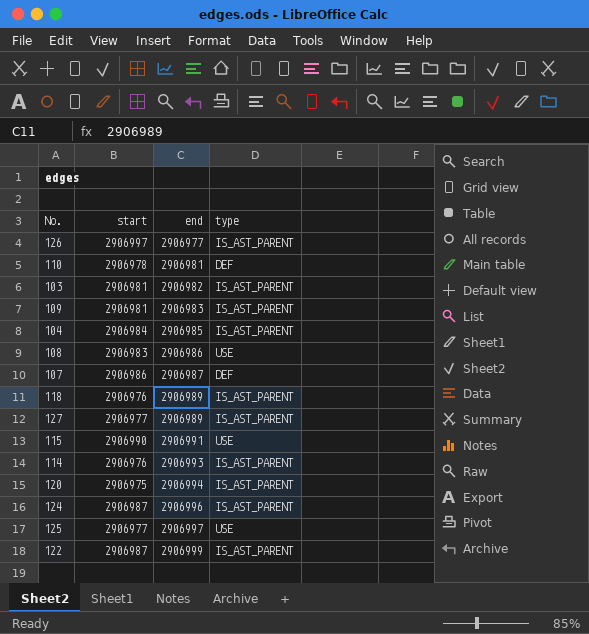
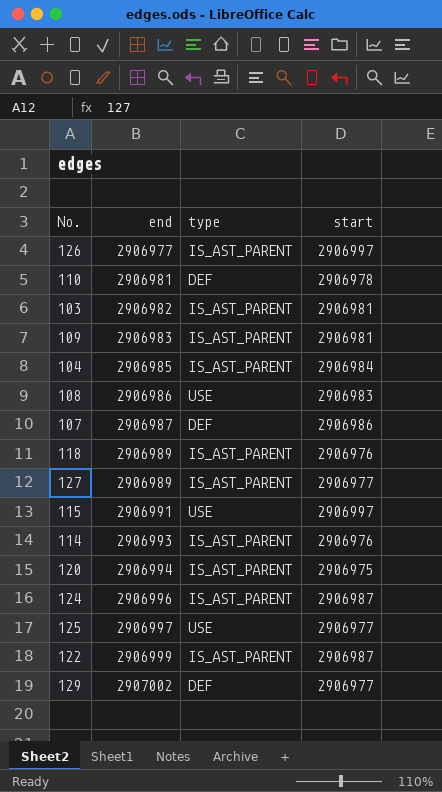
column start | position: 2 -> 4
115 | start: 2906990 -> 2906997
row 129: none -> 2907002 | DEF | 2906977

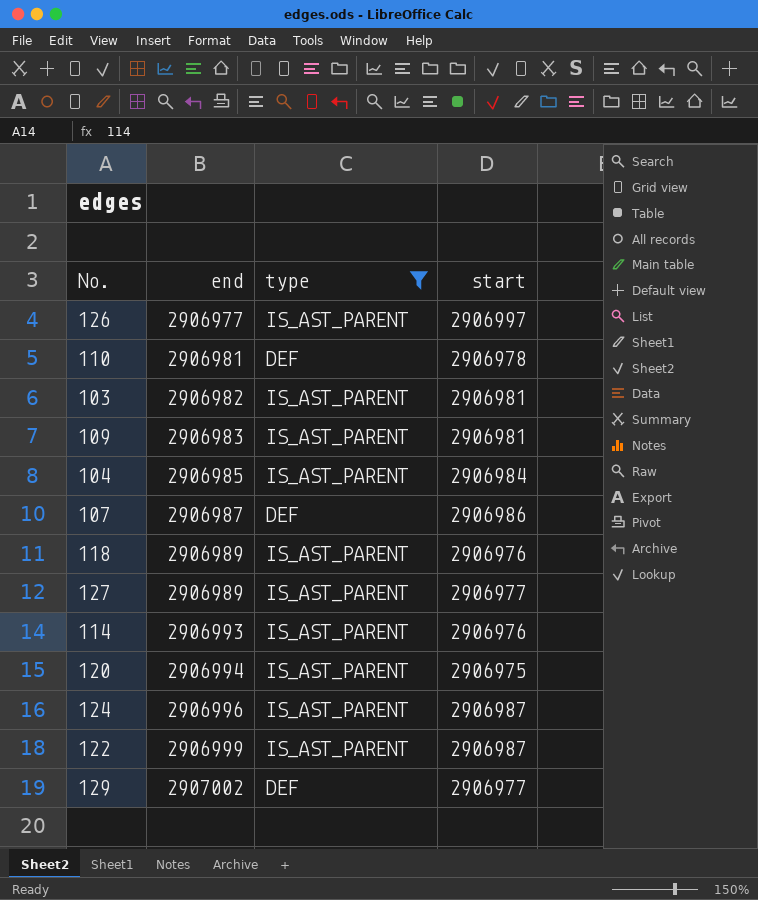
filter: none -> type != USE

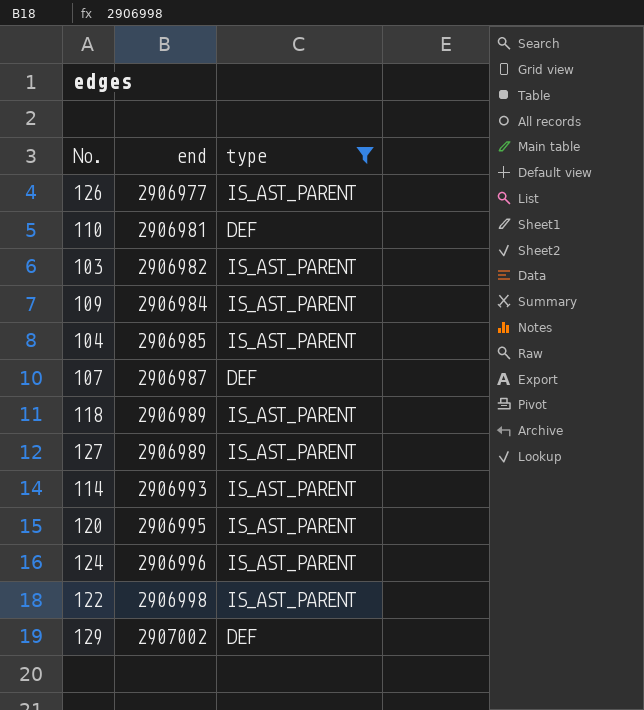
column start | position: 4 -> none
109 | end: 2906983 -> 2906984
120 | end: 2906994 -> 2906995
122 | end: 2906999 -> 2906998

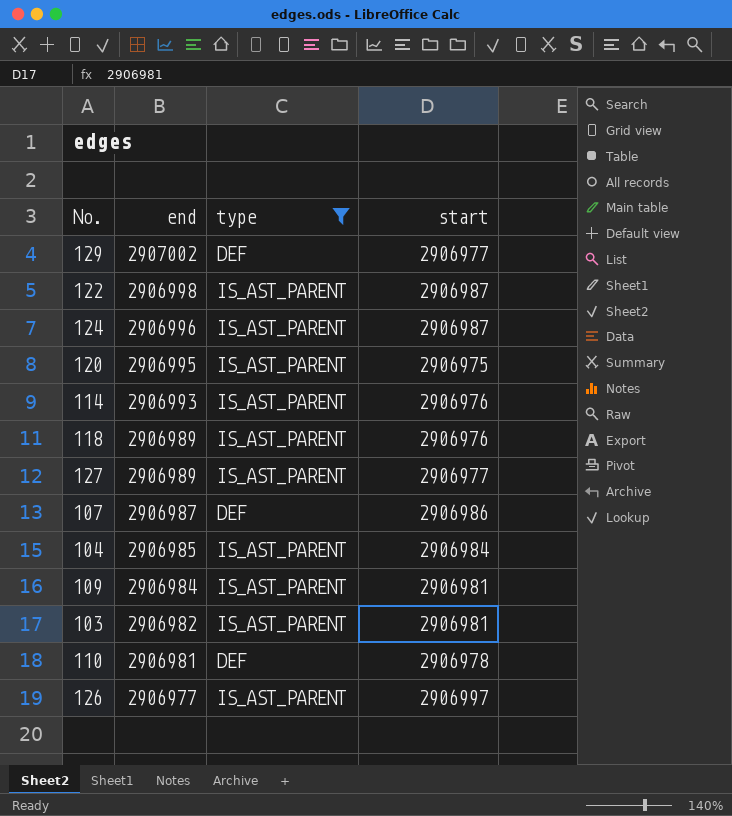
row order: end ascending -> end descending
column start | position: none -> 4

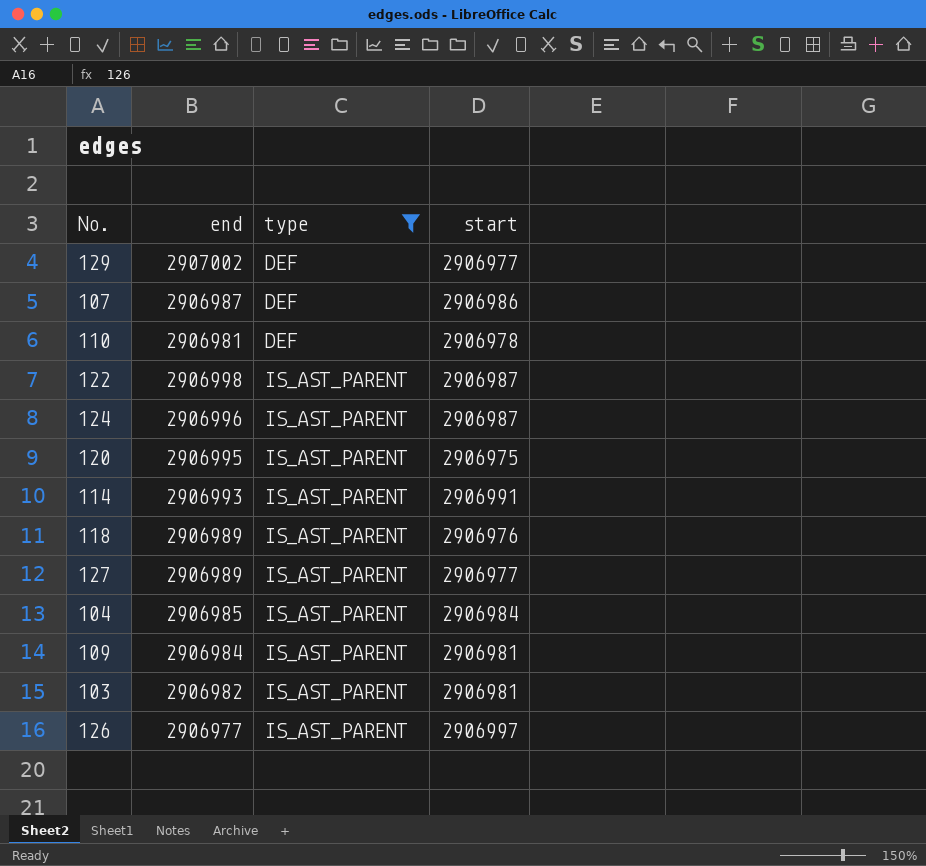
row order: end descending -> type ascending
114 | start: 2906976 -> 2906991

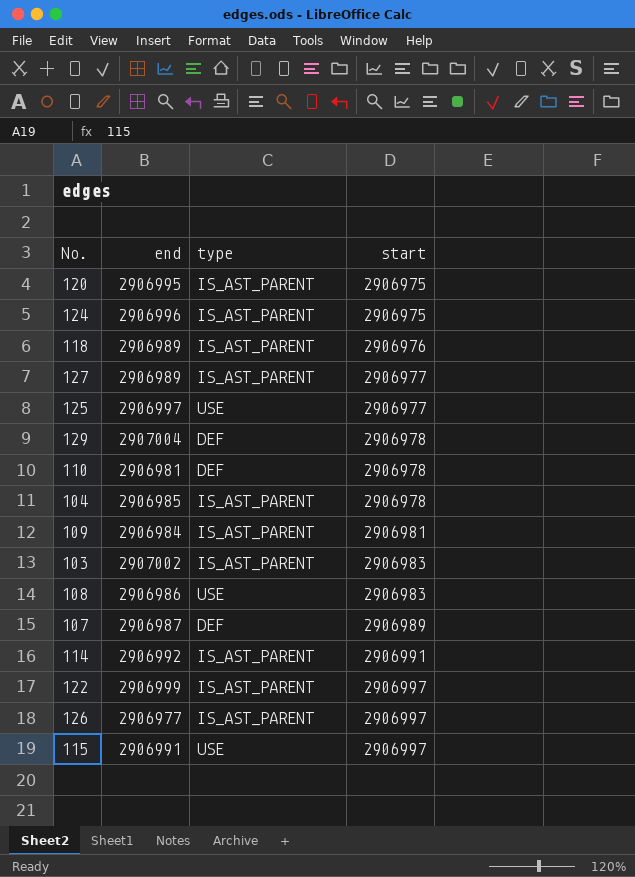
filter: type != USE -> none
row order: type ascending -> start ascending
124 | start: 2906987 -> 2906975
129 | end: 2907002 -> 2907004
129 | start: 2906977 -> 2906978
104 | start: 2906984 -> 2906978
103 | end: 2906982 -> 2907002
103 | start: 2906981 -> 2906983
107 | start: 2906986 -> 2906989
114 | end: 2906993 -> 2906992
122 | end: 2906998 -> 2906999
122 | start: 2906987 -> 2906997

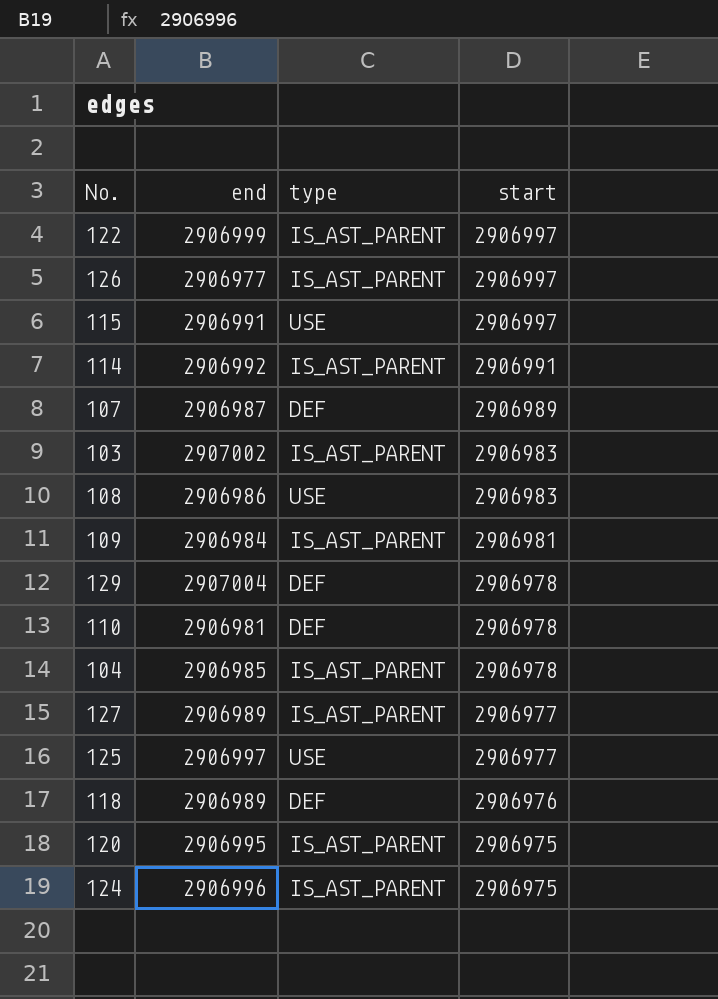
row order: start ascending -> start descending
118 | type: IS_AST_PARENT -> DEF

